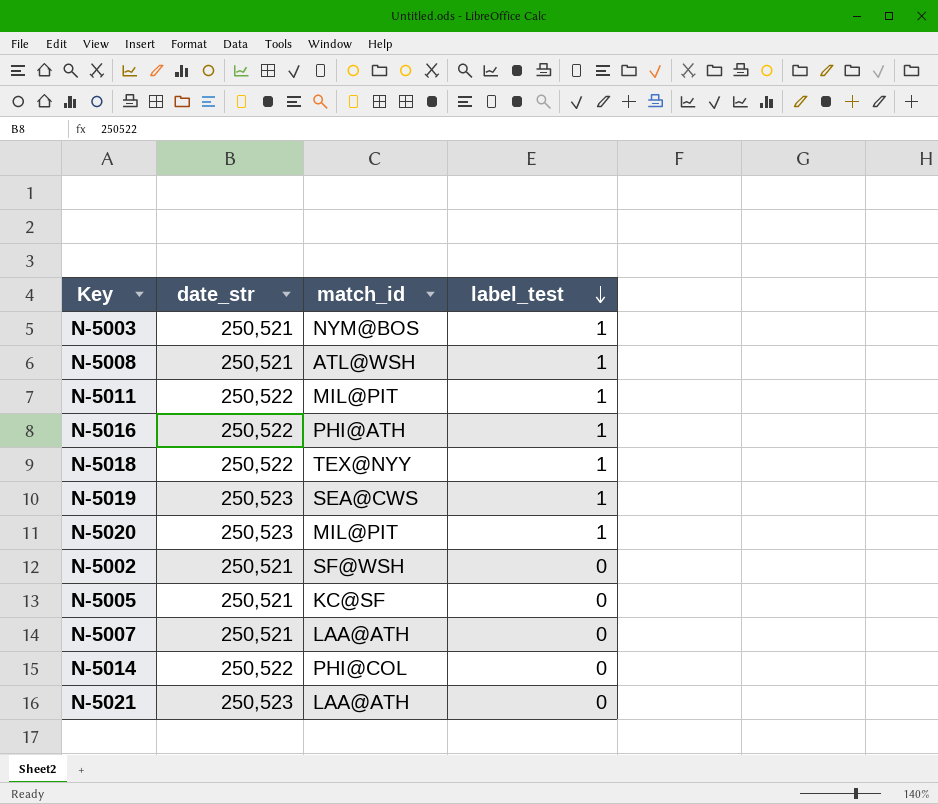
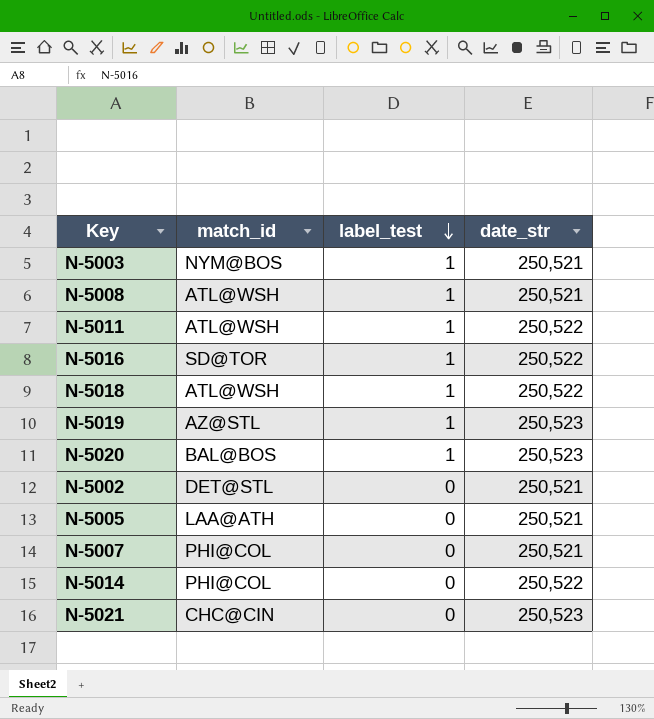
column date_str | position: 2 -> 4
N-5011 | match_id: MIL@PIT -> ATL@WSH
N-5016 | match_id: PHI@ATH -> SD@TOR
N-5018 | match_id: TEX@NYY -> ATL@WSH
N-5019 | match_id: SEA@CWS -> AZ@STL
N-5020 | match_id: MIL@PIT -> BAL@BOS
N-5002 | match_id: SF@WSH -> DET@STL
N-5005 | match_id: KC@SF -> LAA@ATH
N-5007 | match_id: LAA@ATH -> PHI@COL
N-5021 | match_id: LAA@ATH -> CHC@CIN

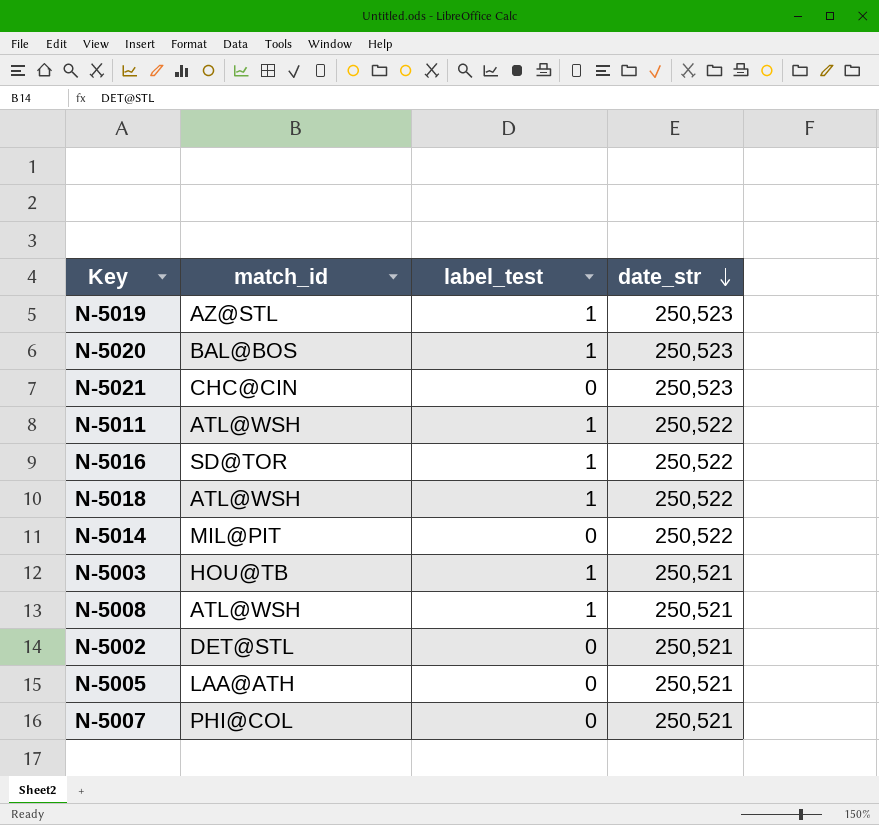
row order: label_test descending -> date_str descending
N-5014 | match_id: PHI@COL -> MIL@PIT
N-5003 | match_id: NYM@BOS -> HOU@TB

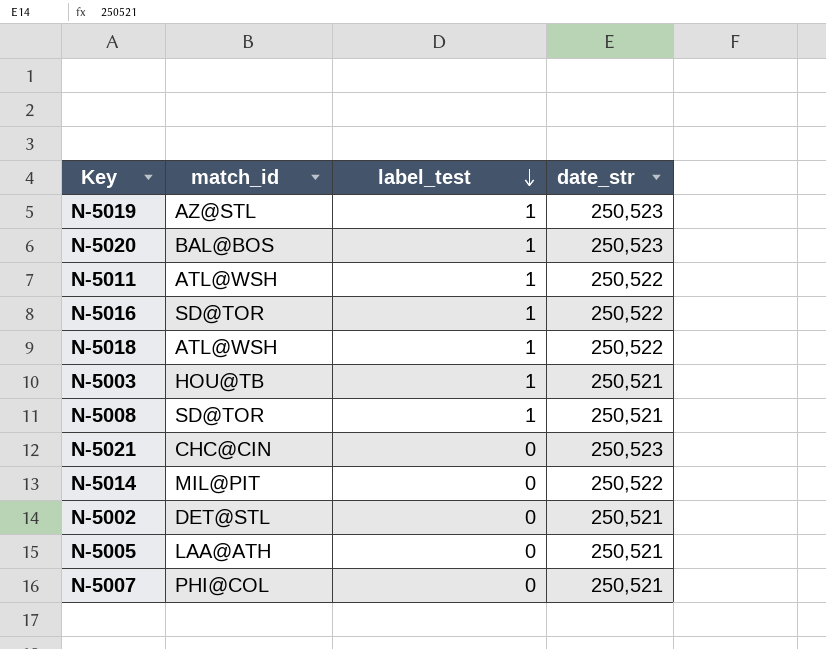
row order: date_str descending -> label_test descending
N-5008 | match_id: ATL@WSH -> SD@TOR

